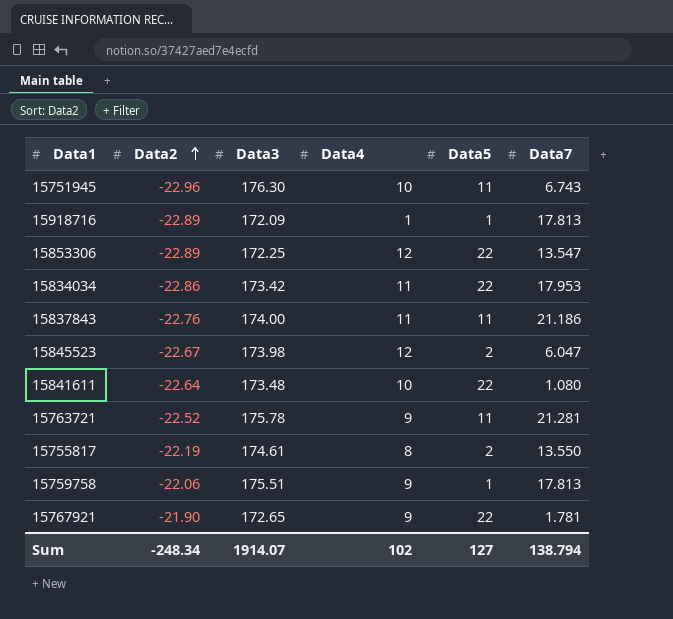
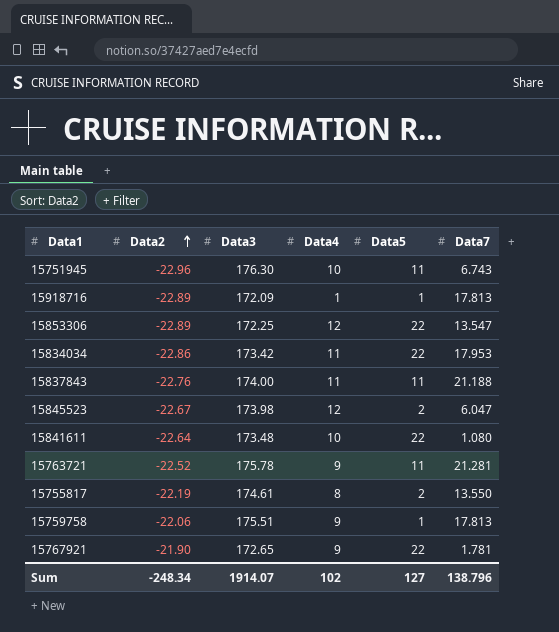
15837843 | Data7: 21.186 -> 21.188
Sum | Data7: 138.794 -> 138.796

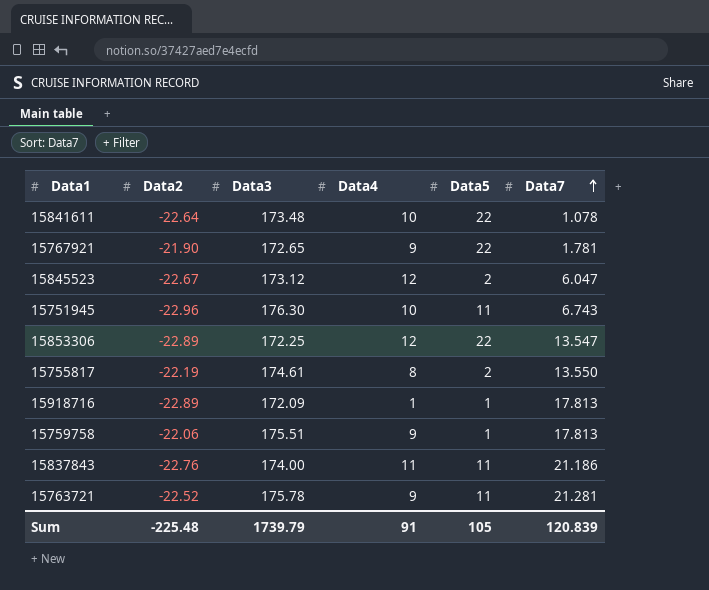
row order: Data2 ascending -> Data7 ascending
row 15834034: -22.86 | 173.42 | 11 | 22 | 17.953 -> none
15841611 | Data7: 1.080 -> 1.078
15845523 | Data3: 173.98 -> 173.12
15837843 | Data7: 21.188 -> 21.186
Sum | Data2: -248.34 -> -225.48
Sum | Data3: 1914.07 -> 1739.79
Sum | Data4: 102 -> 91
Sum | Data5: 127 -> 105
Sum | Data7: 138.796 -> 120.839

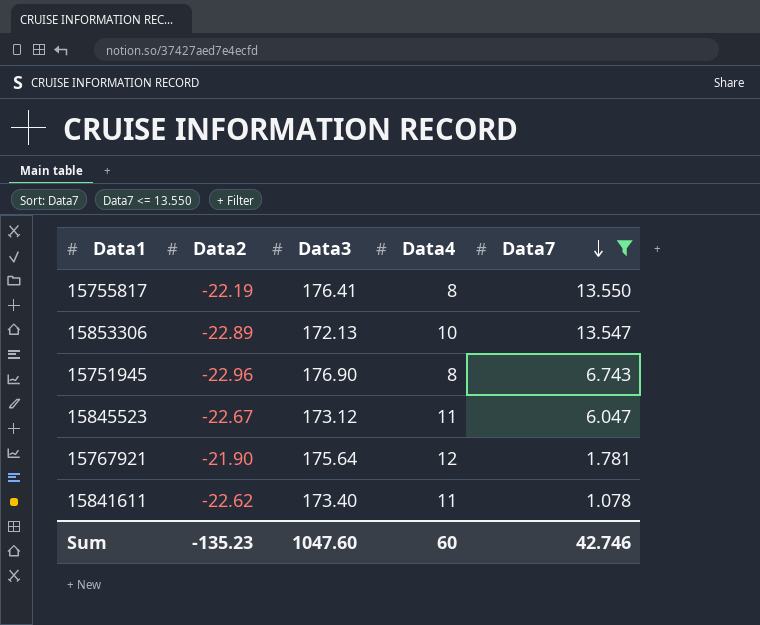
filter: none -> Data7 <= 13.550
row order: Data7 ascending -> Data7 descending
column Data5 | position: 5 -> none
15755817 | Data3: 174.61 -> 176.41
15853306 | Data3: 172.25 -> 172.13
15853306 | Data4: 12 -> 10
15751945 | Data3: 176.30 -> 176.90
15751945 | Data4: 10 -> 8
15845523 | Data4: 12 -> 11
15767921 | Data3: 172.65 -> 175.64
15767921 | Data4: 9 -> 12
15841611 | Data2: -22.64 -> -22.62
15841611 | Data3: 173.48 -> 173.40
15841611 | Data4: 10 -> 11
Sum | Data2: -225.48 -> -135.23
Sum | Data3: 1739.79 -> 1047.60
Sum | Data4: 91 -> 60
Sum | Data7: 120.839 -> 42.746

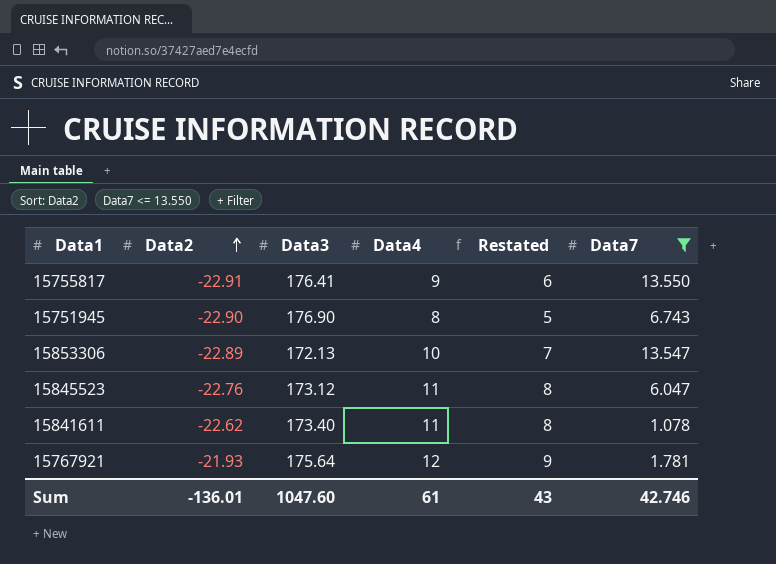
row order: Data7 descending -> Data2 ascending
column Restated | formula: none -> [Data4] - 3
15755817 | Data2: -22.19 -> -22.91
15755817 | Data4: 8 -> 9
15751945 | Data2: -22.96 -> -22.90
15845523 | Data2: -22.67 -> -22.76
15767921 | Data2: -21.90 -> -21.93
Sum | Data2: -135.23 -> -136.01
Sum | Data4: 60 -> 61

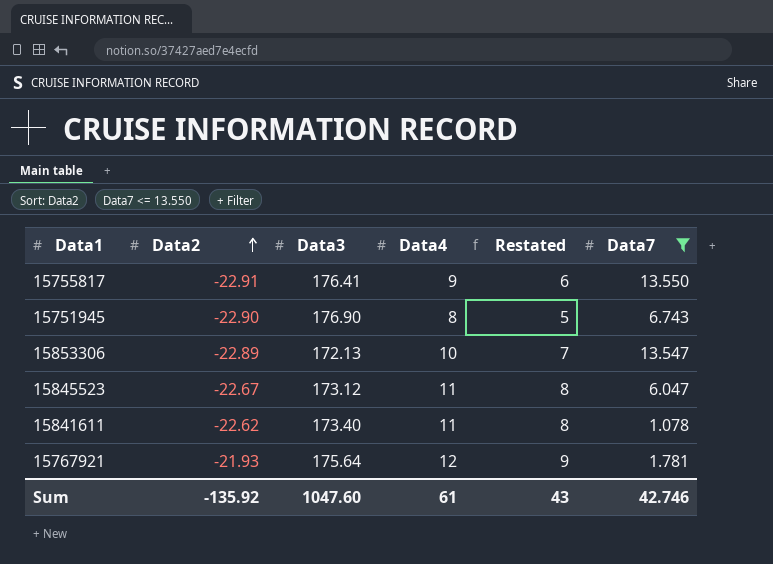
15845523 | Data2: -22.76 -> -22.67
Sum | Data2: -136.01 -> -135.92

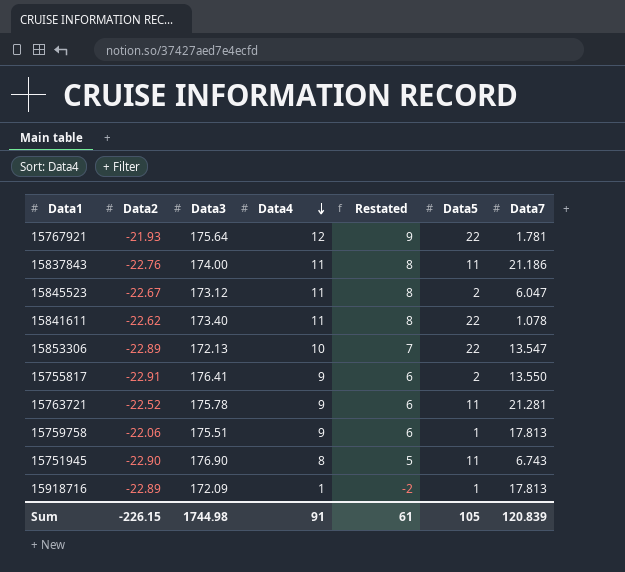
filter: Data7 <= 13.550 -> none
row order: Data2 ascending -> Data4 descending
column Data5 | position: none -> 6
Sum | Data2: -135.92 -> -226.15
Sum | Data3: 1047.60 -> 1744.98
Sum | Data4: 61 -> 91
Sum | Restated: 43 -> 61
Sum | Data7: 42.746 -> 120.839

